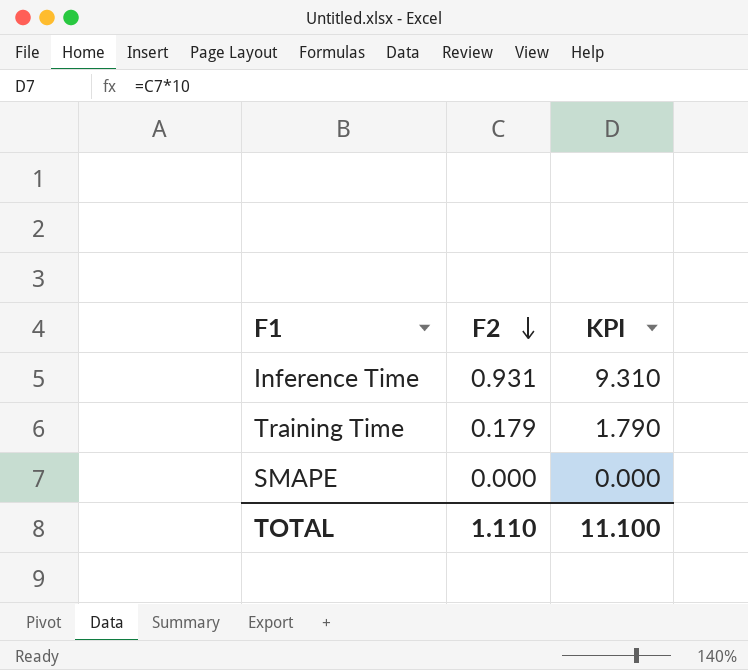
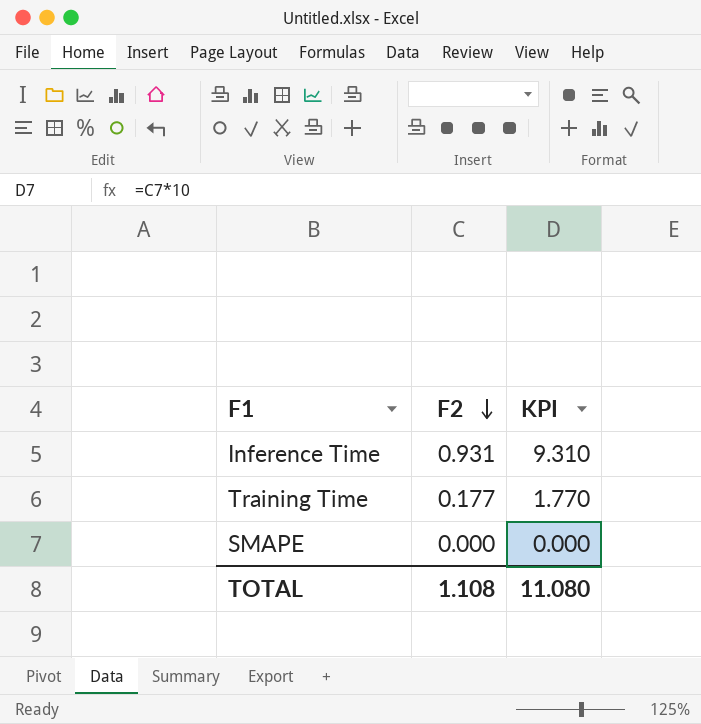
Training Time | F2: 0.179 -> 0.177
Training Time | KPI: 1.790 -> 1.770
TOTAL | F2: 1.110 -> 1.108
TOTAL | KPI: 11.100 -> 11.080

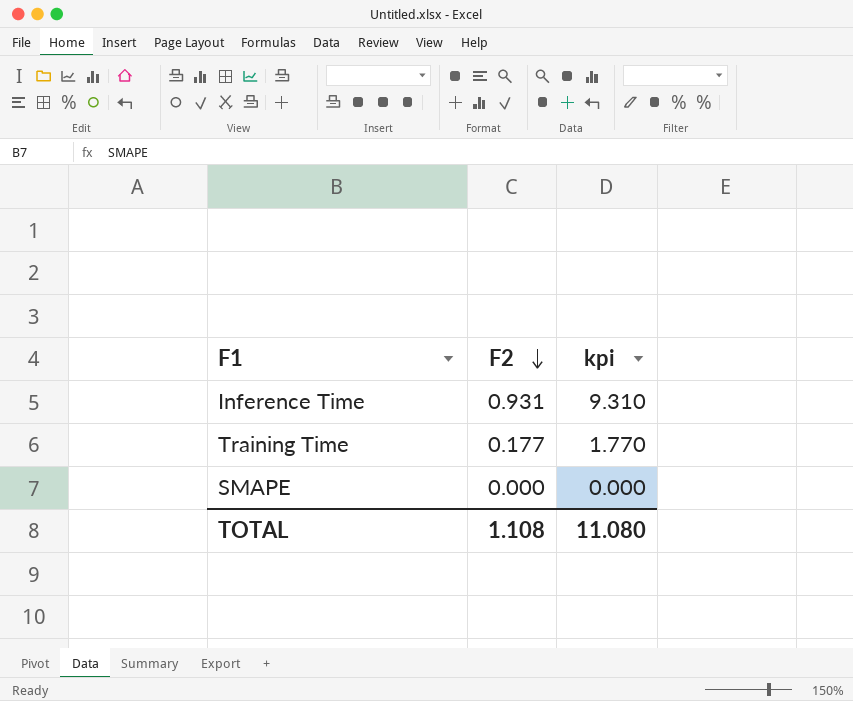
column name: KPI -> kpi

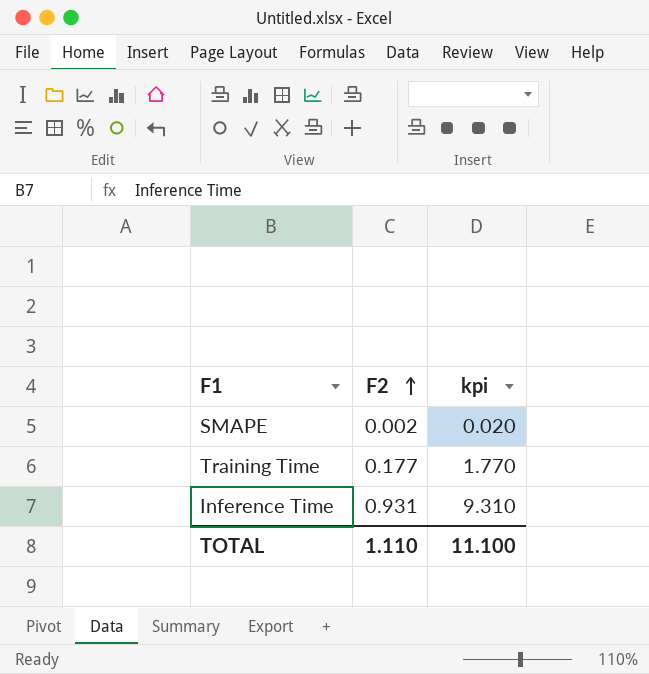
row order: F2 descending -> F2 ascending
SMAPE | F2: 0.000 -> 0.002
SMAPE | kpi: 0.000 -> 0.020
TOTAL | F2: 1.108 -> 1.110
TOTAL | kpi: 11.080 -> 11.100

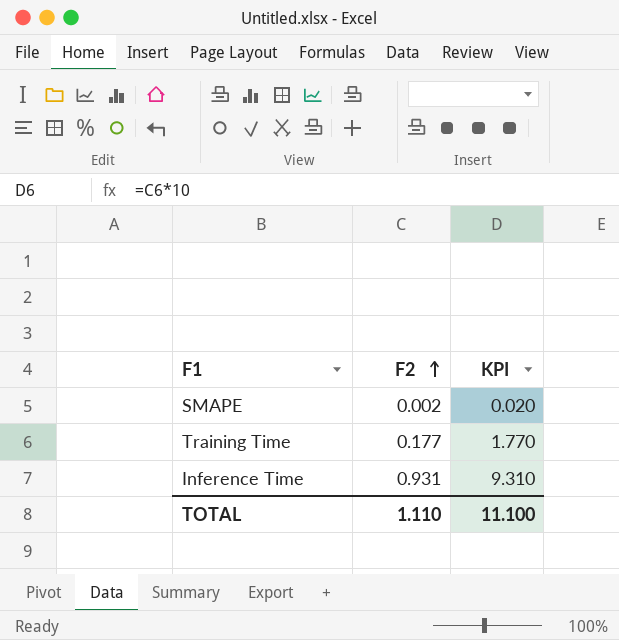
column name: kpi -> KPI

